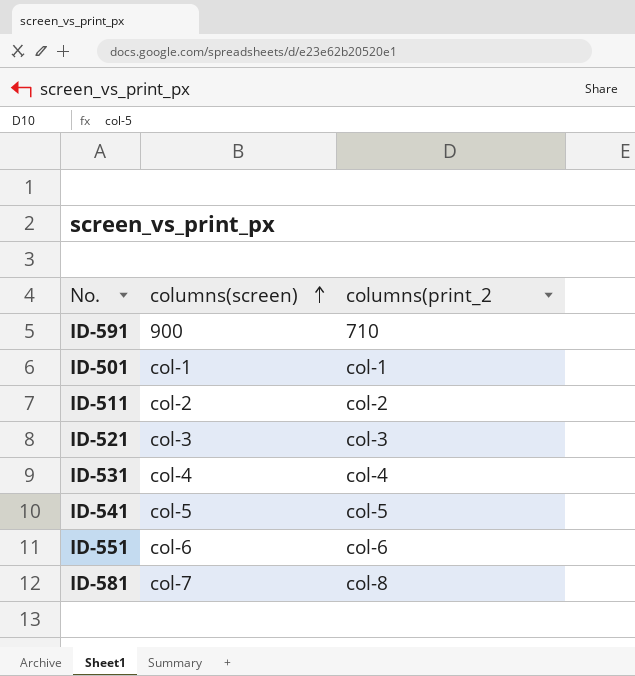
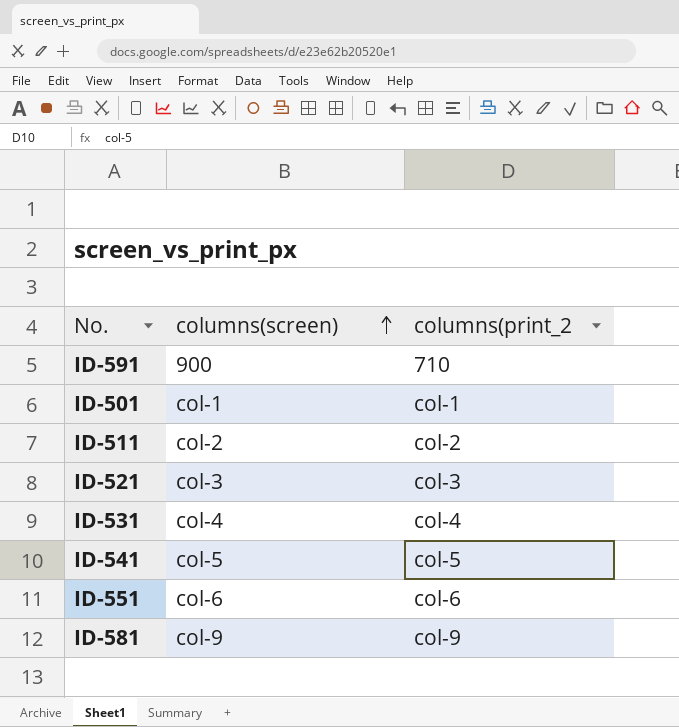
ID-581 | columns(screen): col-7 -> col-9
ID-581 | columns(print_2: col-8 -> col-9

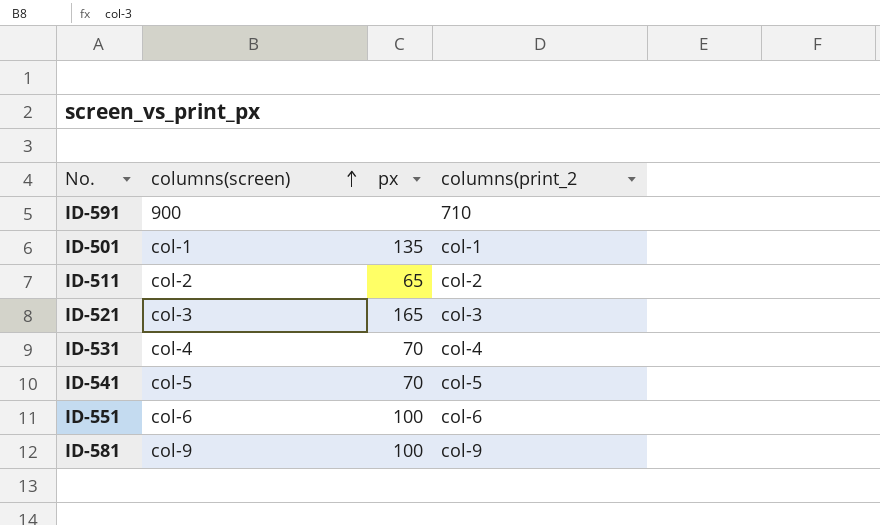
column px | position: none -> 3

